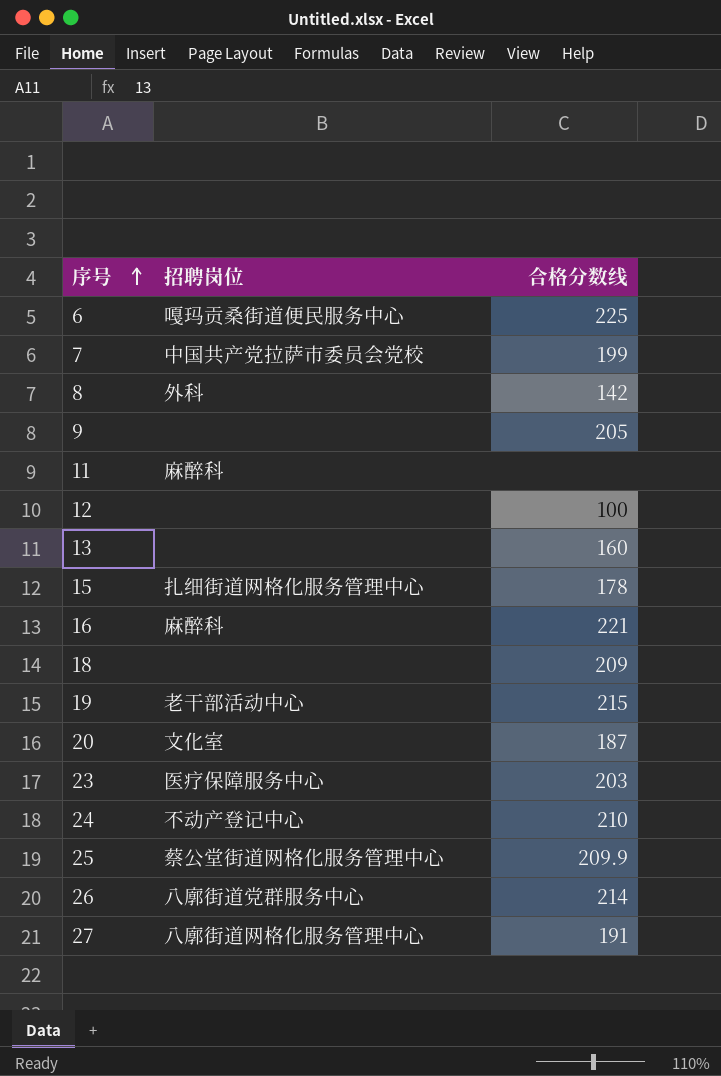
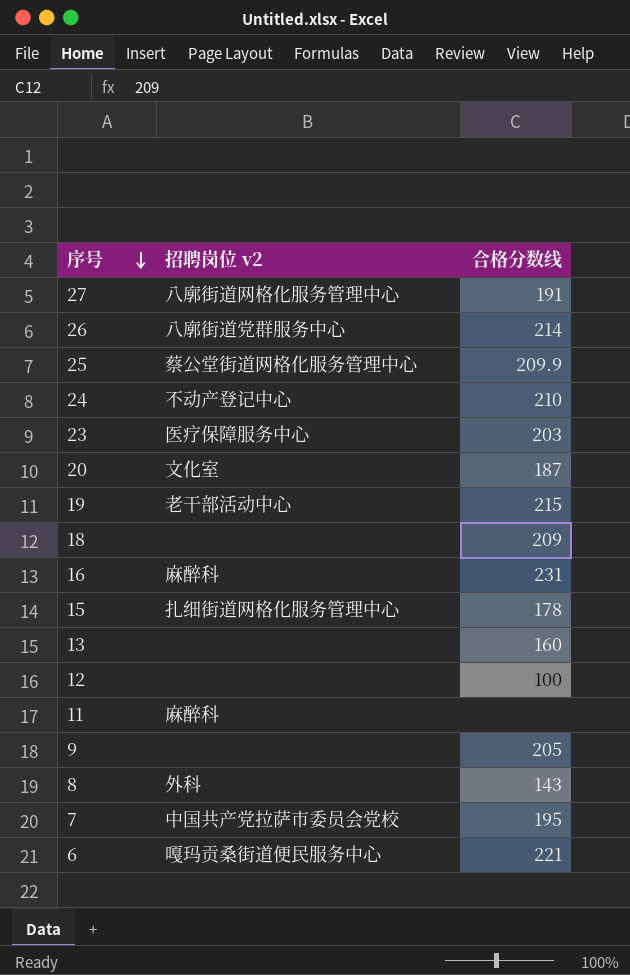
row order: 序号 ascending -> 序号 descending
column name: 招聘岗位 -> 招聘岗位 v2
16 | 合格分数线: 221 -> 231
8 | 合格分数线: 142 -> 143
7 | 合格分数线: 199 -> 195
6 | 合格分数线: 225 -> 221

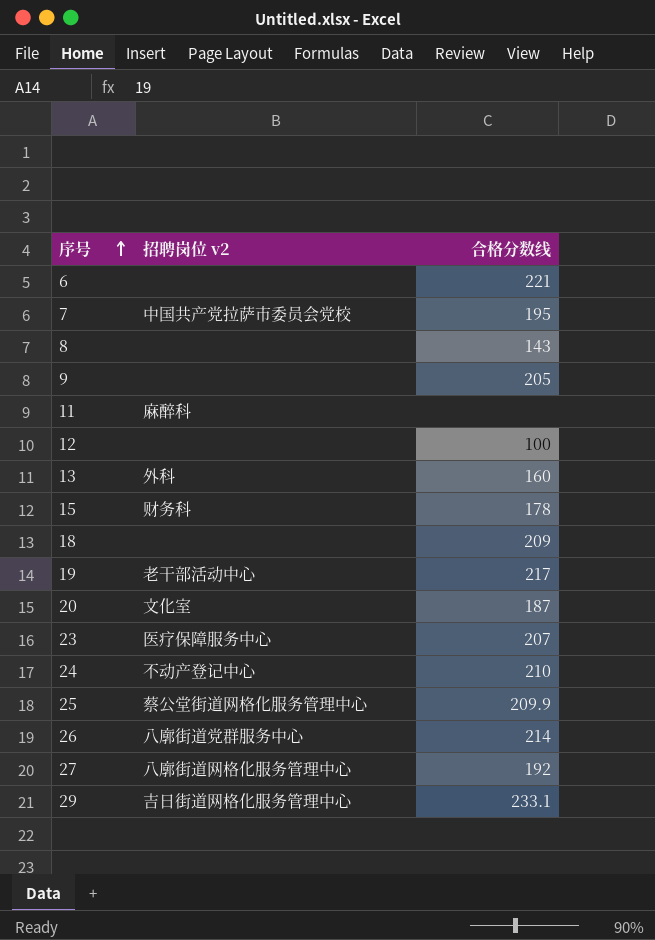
row order: 序号 descending -> 序号 ascending
row 16: 麻醉科 | 231 -> none
6 | 招聘岗位 v2: 嘎玛贡桑街道便民服务中心 -> none
8 | 招聘岗位 v2: 外科 -> none
13 | 招聘岗位 v2: none -> 外科
15 | 招聘岗位 v2: 扎细街道网格化服务管理中心 -> 财务科
19 | 合格分数线: 215 -> 217
23 | 合格分数线: 203 -> 207
27 | 合格分数线: 191 -> 192
row 29: none -> 吉日街道网格化服务管理中心 | 233.1

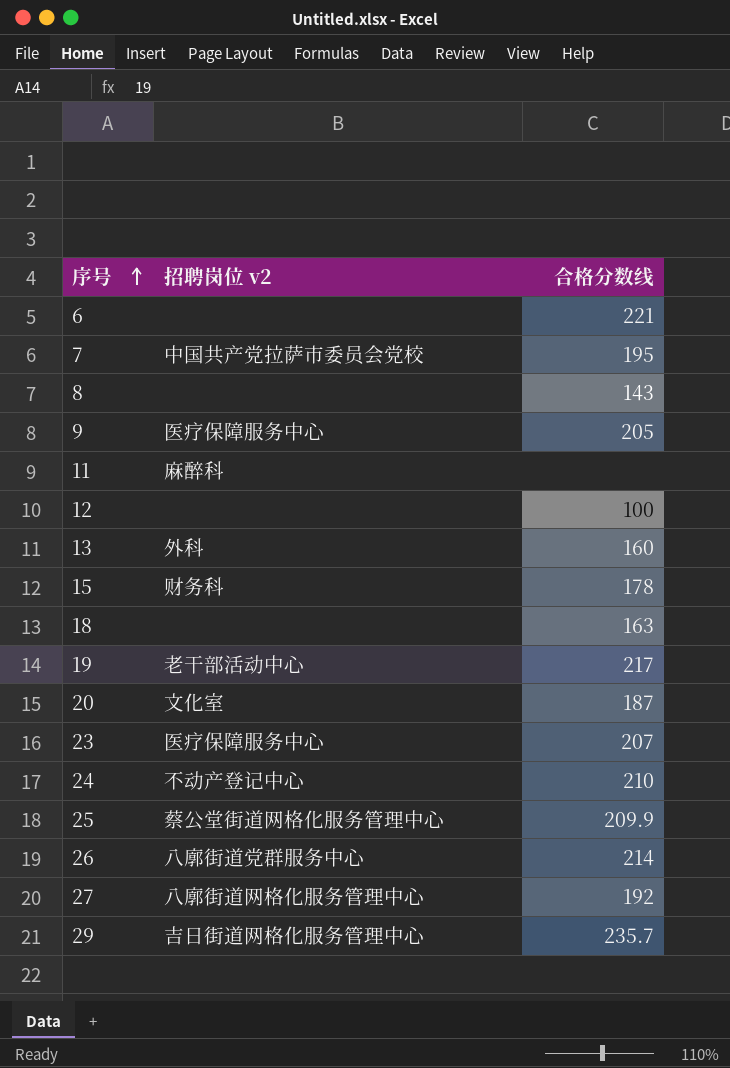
9 | 招聘岗位 v2: none -> 医疗保障服务中心
18 | 合格分数线: 209 -> 163
29 | 合格分数线: 233.1 -> 235.7

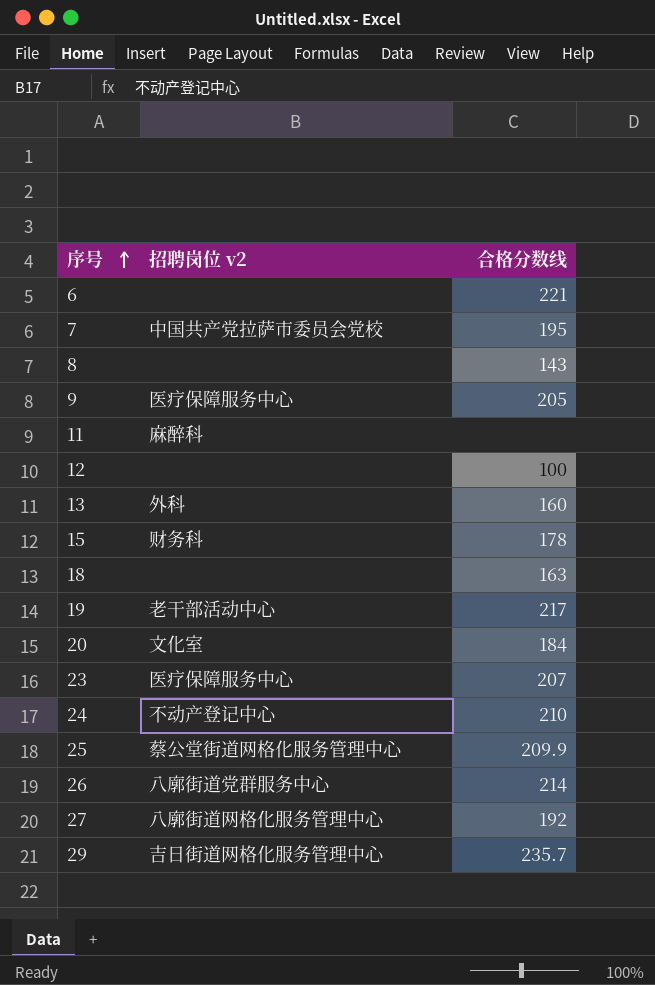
20 | 合格分数线: 187 -> 184

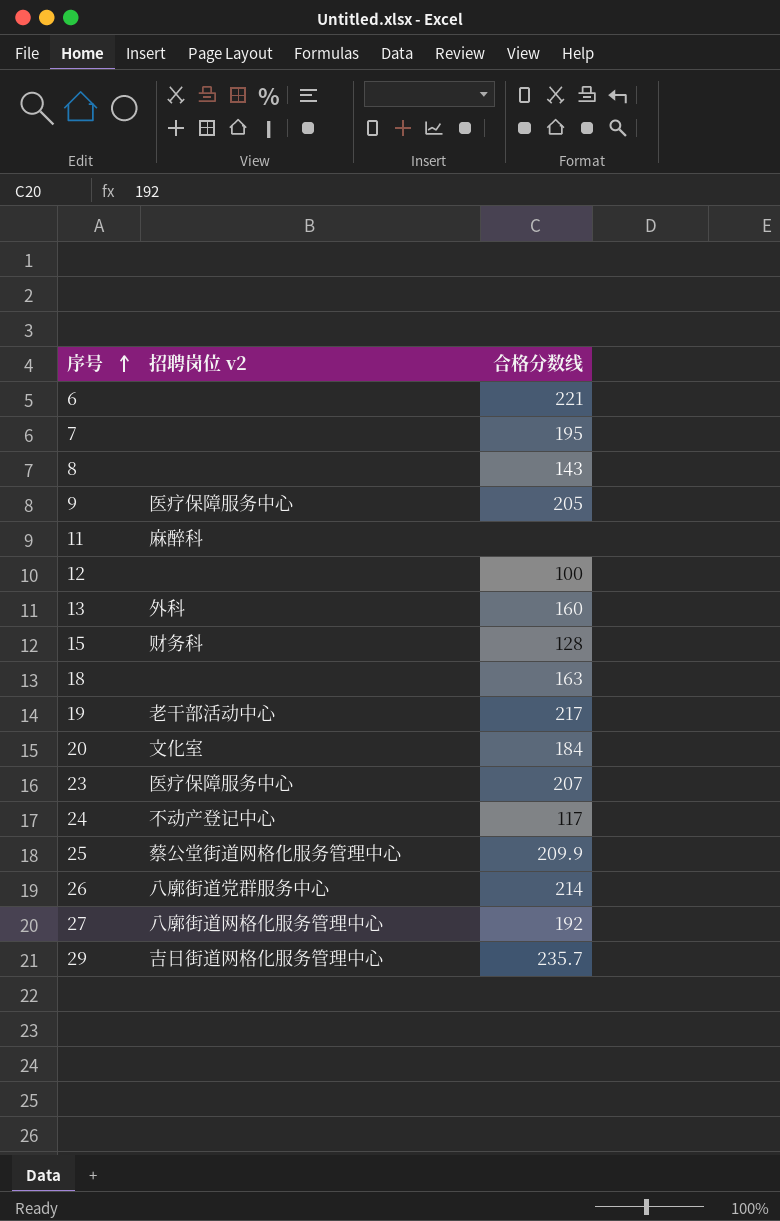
7 | 招聘岗位 v2: 中国共产党拉萨市委员会党校 -> none
15 | 合格分数线: 178 -> 128
24 | 合格分数线: 210 -> 117

